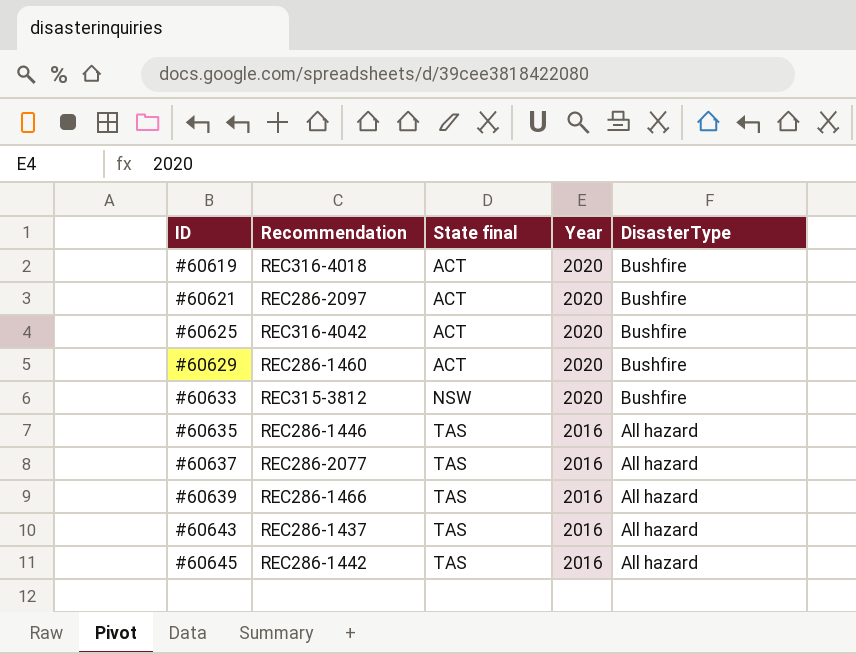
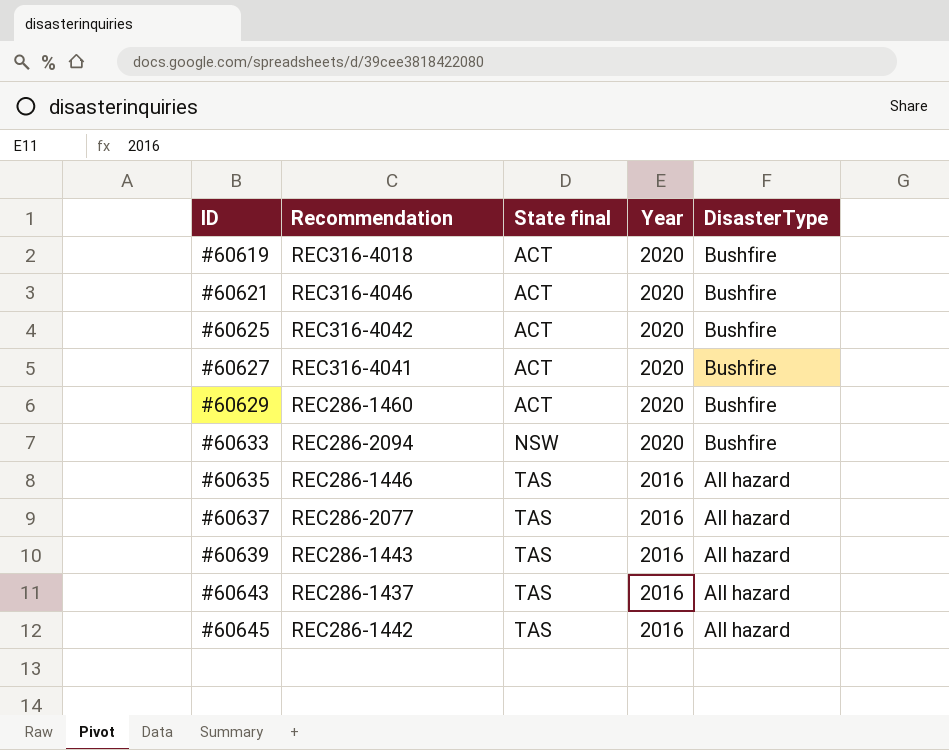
#60621 | Recommendation: REC286-2097 -> REC316-4046
row #60627: none -> REC316-4041 | ACT | 2020 | Bushfire
#60633 | Recommendation: REC315-3812 -> REC286-2094
#60639 | Recommendation: REC286-1466 -> REC286-1443

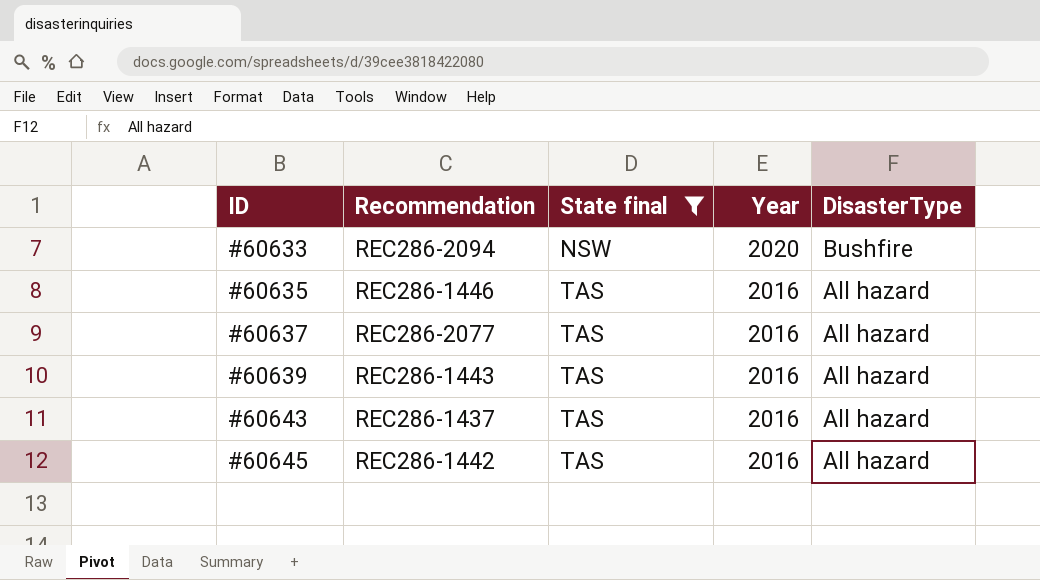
filter: none -> State final != ACT

